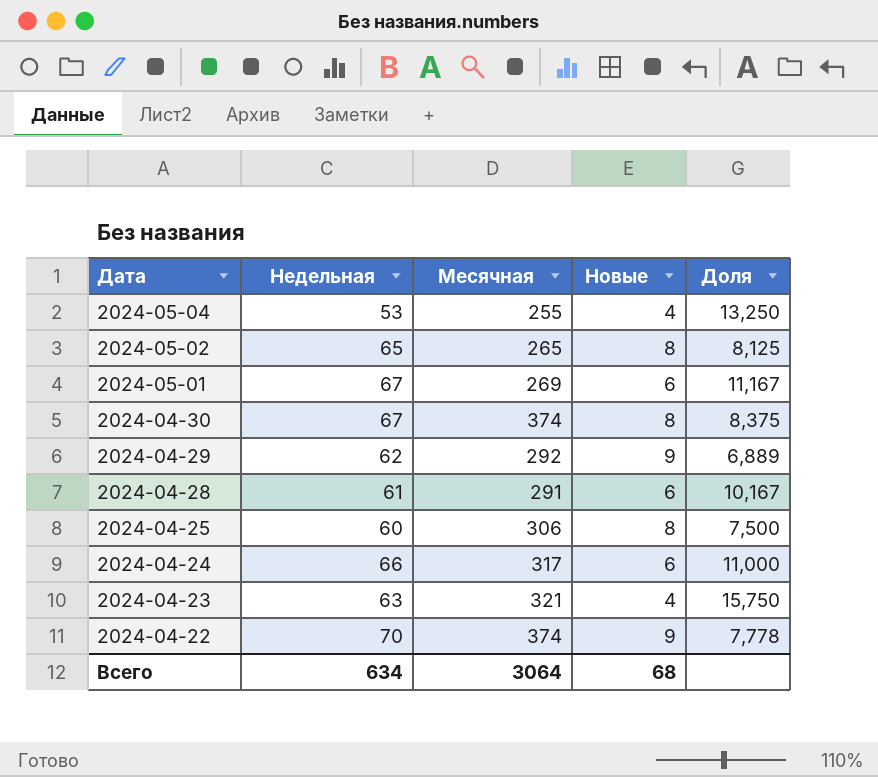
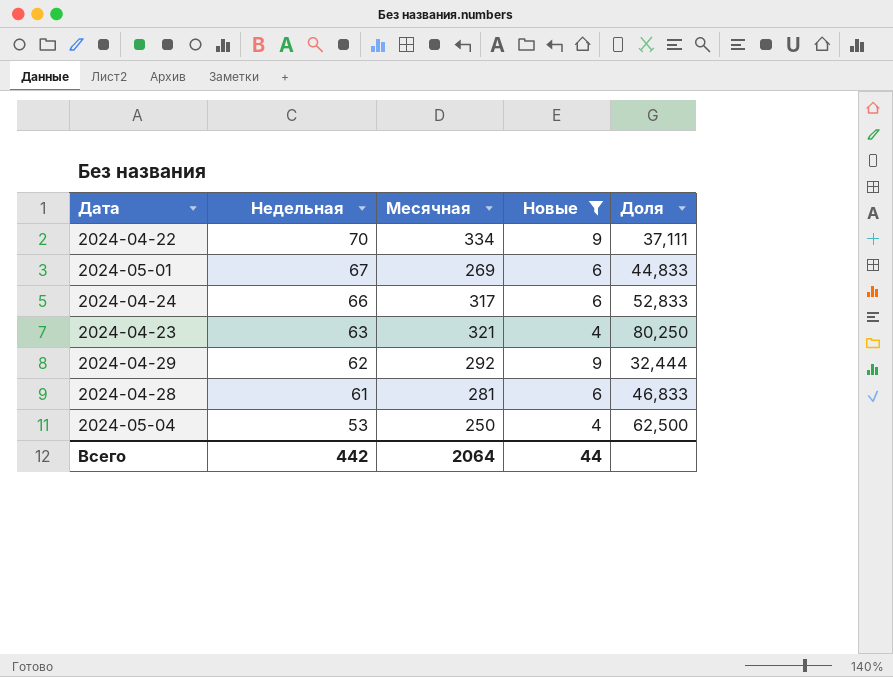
filter: none -> Новые != 8
row order: Дата descending -> Недельная descending
column Доля | formula: [Недельная] / [Новые] -> [Месячная] / [Новые]
2024-04-22 | Месячная: 374 -> 334
2024-04-28 | Месячная: 291 -> 281
2024-05-04 | Месячная: 255 -> 250
Всего | Недельная: 634 -> 442
Всего | Месячная: 3064 -> 2064
Всего | Новые: 68 -> 44

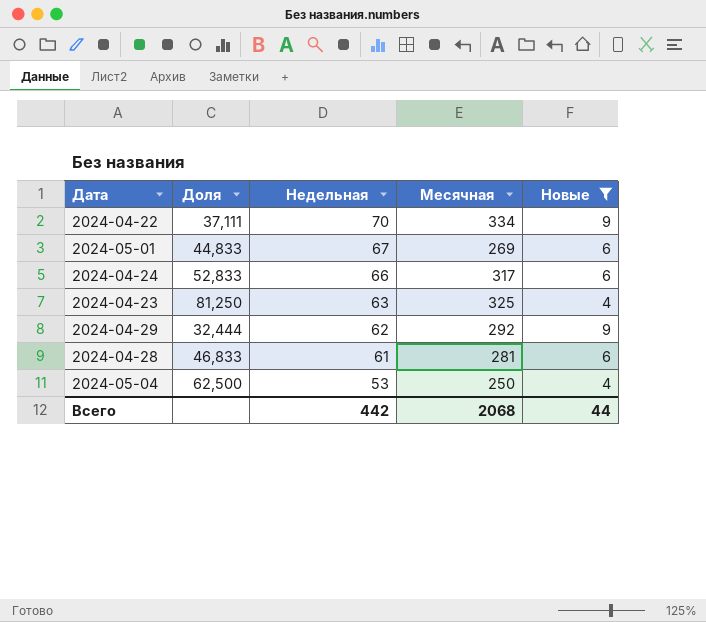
column Доля | position: 5 -> 2
2024-04-23 | Доля: 80,250 -> 81,250
2024-04-23 | Месячная: 321 -> 325
Всего | Месячная: 2064 -> 2068

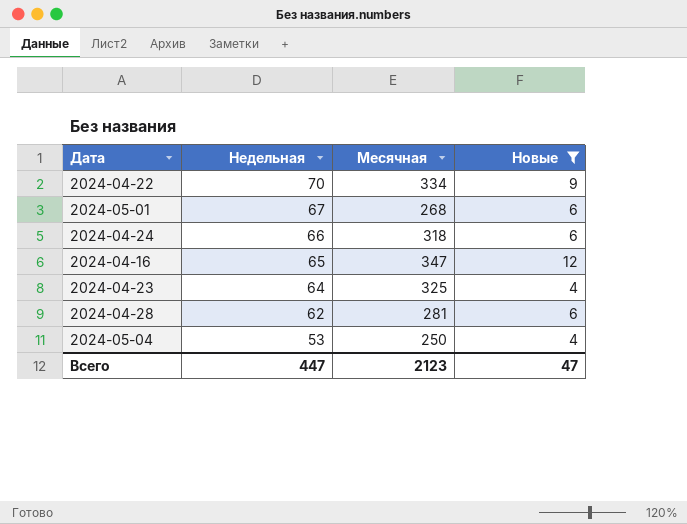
column Доля | formula: [Месячная] / [Новые] -> none
row 2024-04-29: 32,444 | 62 | 292 | 9 -> none
2024-05-01 | Месячная: 269 -> 268
2024-04-24 | Месячная: 317 -> 318
row 2024-04-16: none -> 65 | 347 | 12
2024-04-23 | Недельная: 63 -> 64
2024-04-28 | Недельная: 61 -> 62
Всего | Недельная: 442 -> 447
Всего | Месячная: 2068 -> 2123
Всего | Новые: 44 -> 47

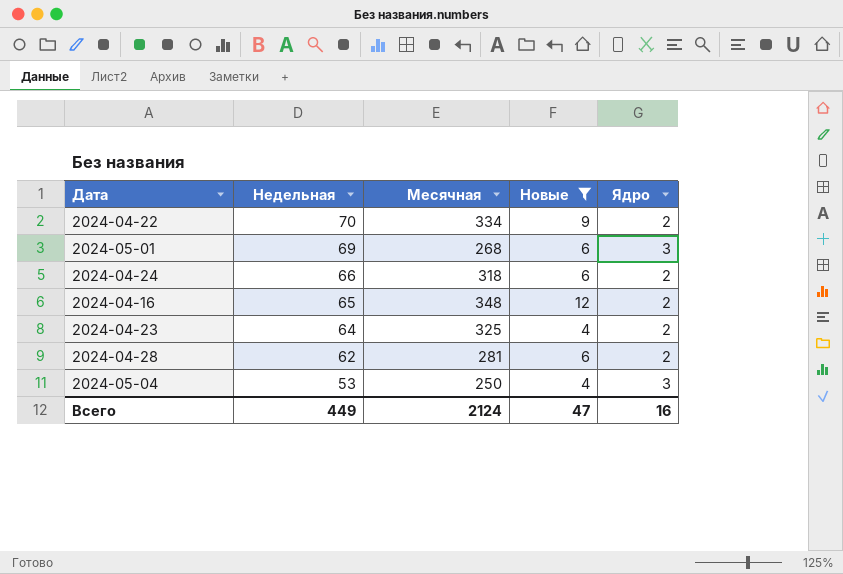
column Ядро | position: none -> 5
2024-05-01 | Недельная: 67 -> 69
2024-04-16 | Месячная: 347 -> 348
Всего | Недельная: 447 -> 449
Всего | Месячная: 2123 -> 2124

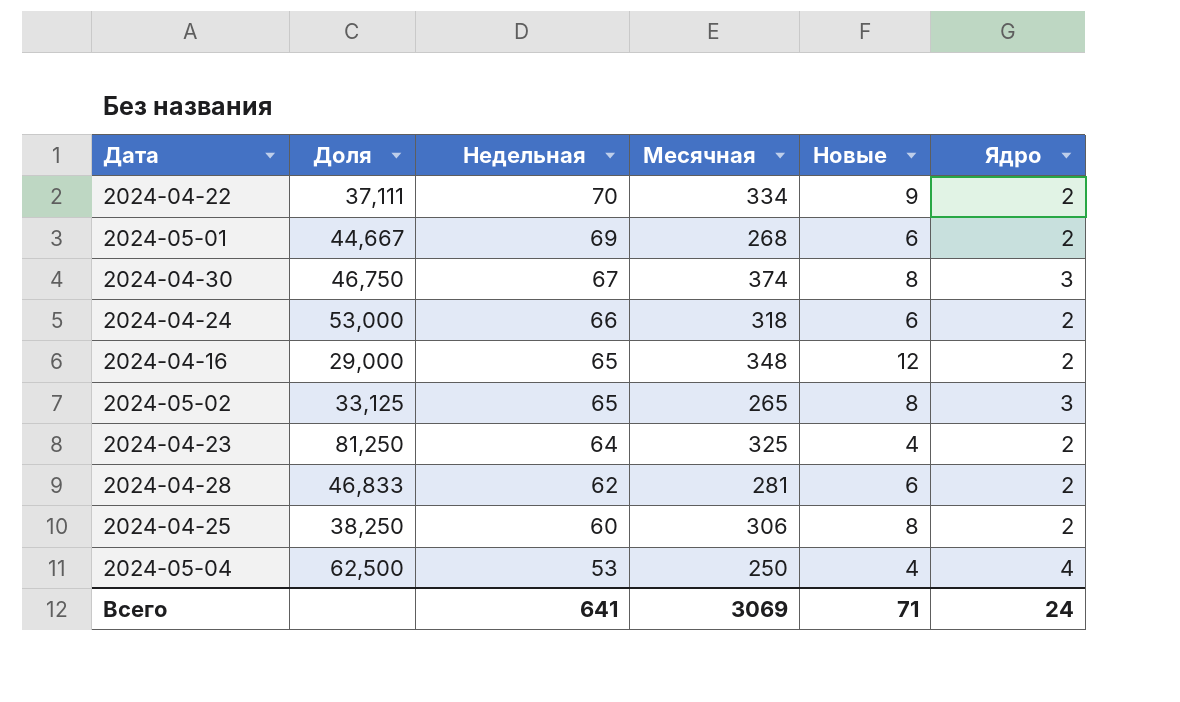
filter: Новые != 8 -> none
column Доля | formula: none -> [Месячная] / [Новые]
2024-05-01 | Ядро: 3 -> 2
2024-05-04 | Ядро: 3 -> 4
Всего | Недельная: 449 -> 641
Всего | Месячная: 2124 -> 3069
Всего | Новые: 47 -> 71
Всего | Ядро: 16 -> 24

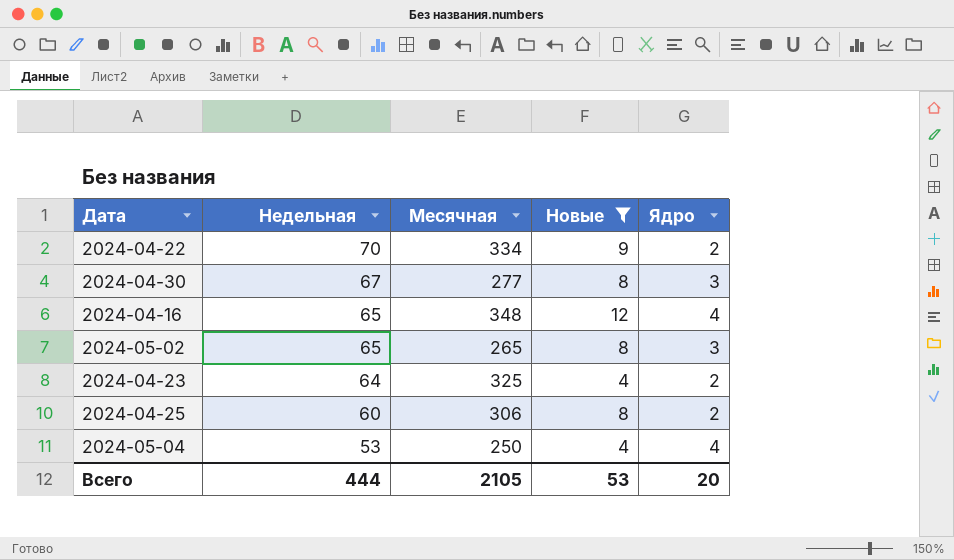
filter: none -> Новые != 6
column Доля | formula: [Месячная] / [Новые] -> none
2024-04-30 | Месячная: 374 -> 277
2024-04-16 | Ядро: 2 -> 4
Всего | Недельная: 641 -> 444
Всего | Месячная: 3069 -> 2105
Всего | Новые: 71 -> 53
Всего | Ядро: 24 -> 20

